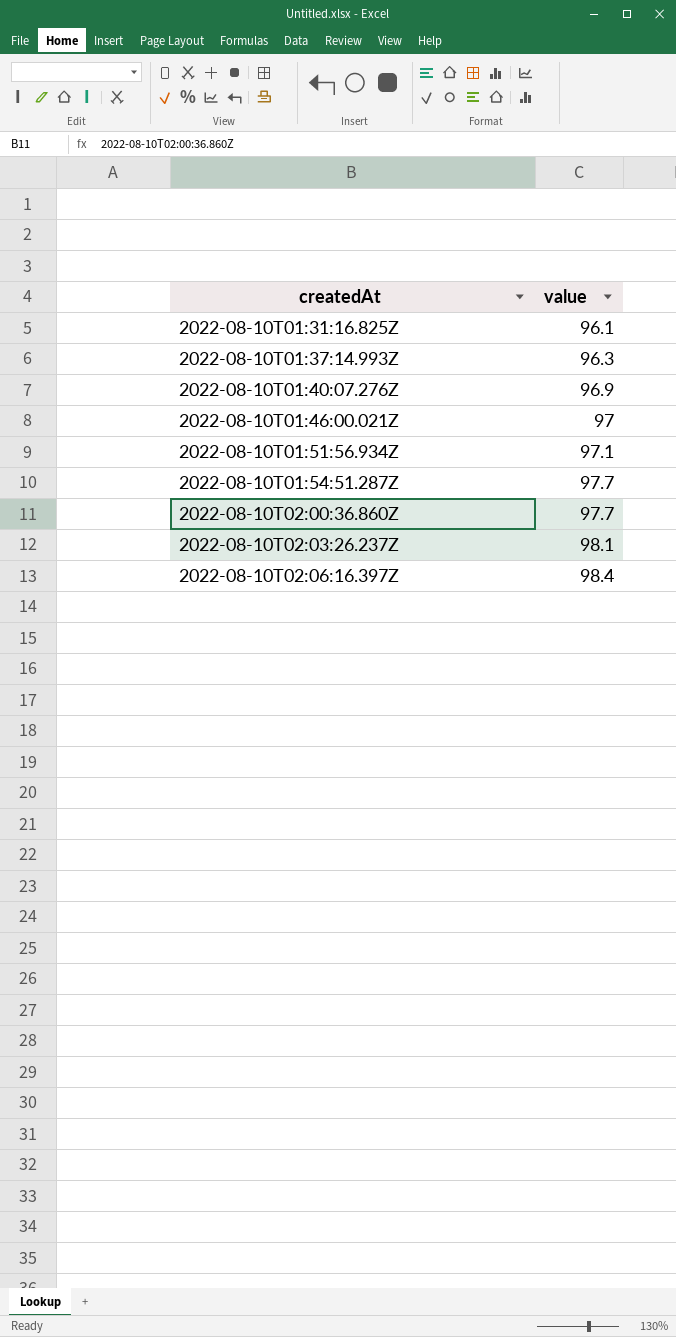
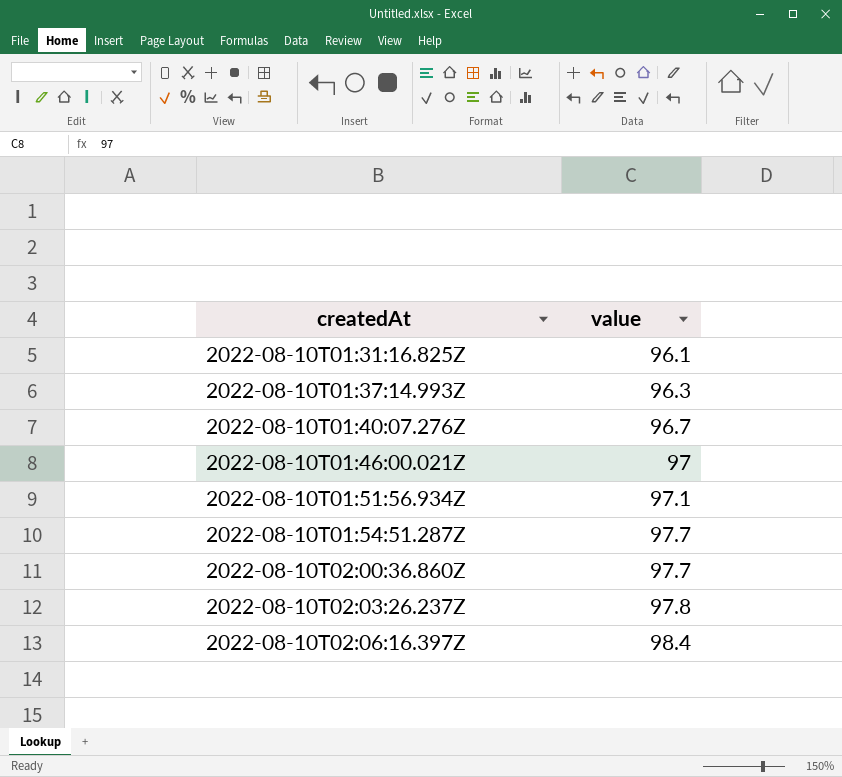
2022-08-10T01:40:07.276Z | value: 96.9 -> 96.7
2022-08-10T02:03:26.237Z | value: 98.1 -> 97.8

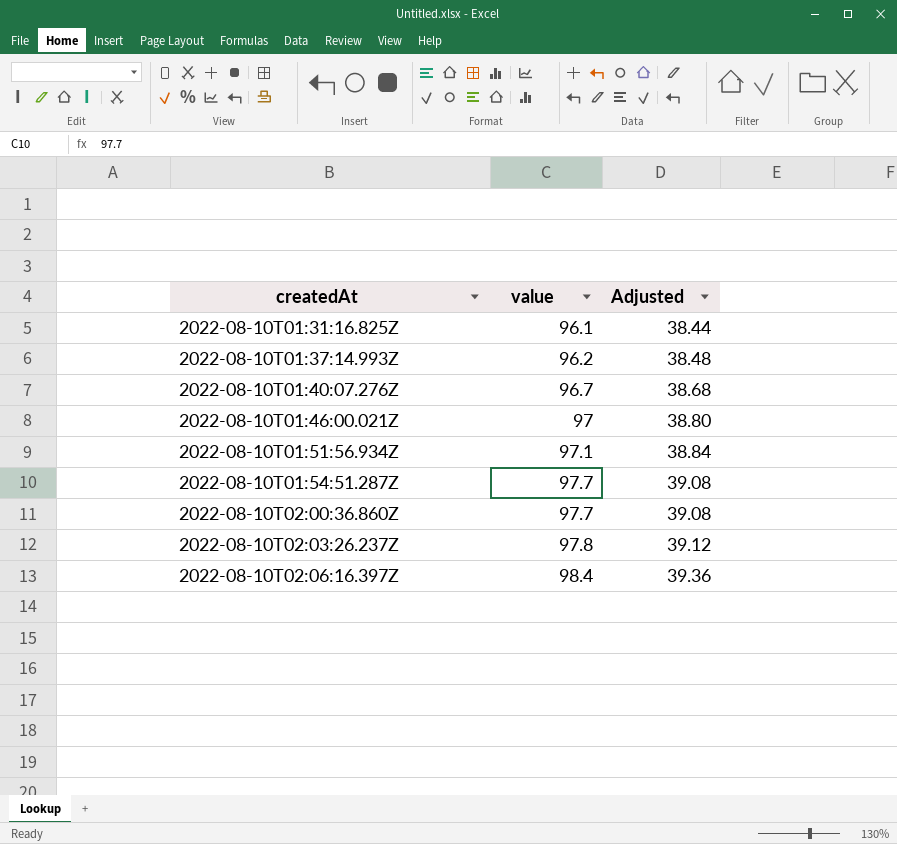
column Adjusted | formula: none -> [value] * 0.4
2022-08-10T01:37:14.993Z | value: 96.3 -> 96.2

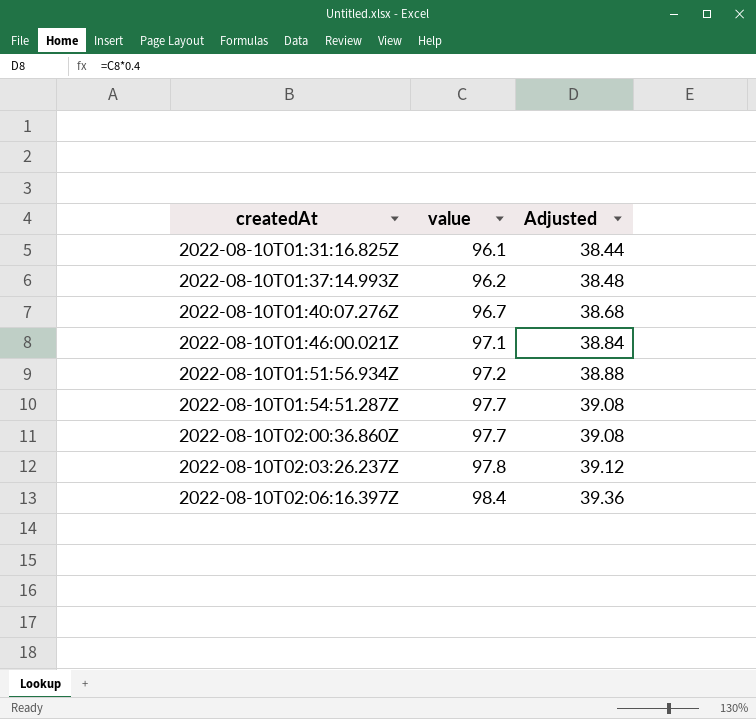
2022-08-10T01:46:00.021Z | value: 97 -> 97.1
2022-08-10T01:46:00.021Z | Adjusted: 38.80 -> 38.84
2022-08-10T01:51:56.934Z | value: 97.1 -> 97.2
2022-08-10T01:51:56.934Z | Adjusted: 38.84 -> 38.88

